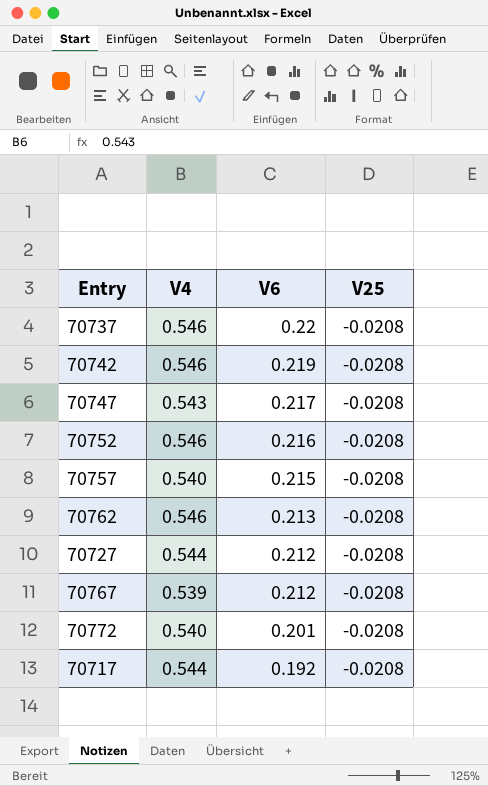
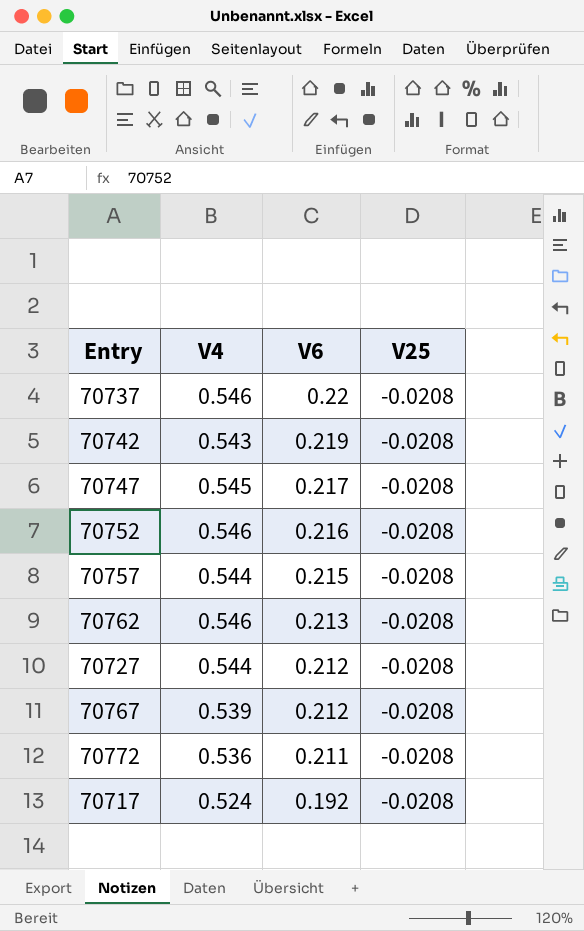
70742 | V4: 0.546 -> 0.543
70747 | V4: 0.543 -> 0.545
70757 | V4: 0.540 -> 0.544
70772 | V4: 0.540 -> 0.536
70772 | V6: 0.201 -> 0.211
70717 | V4: 0.544 -> 0.524

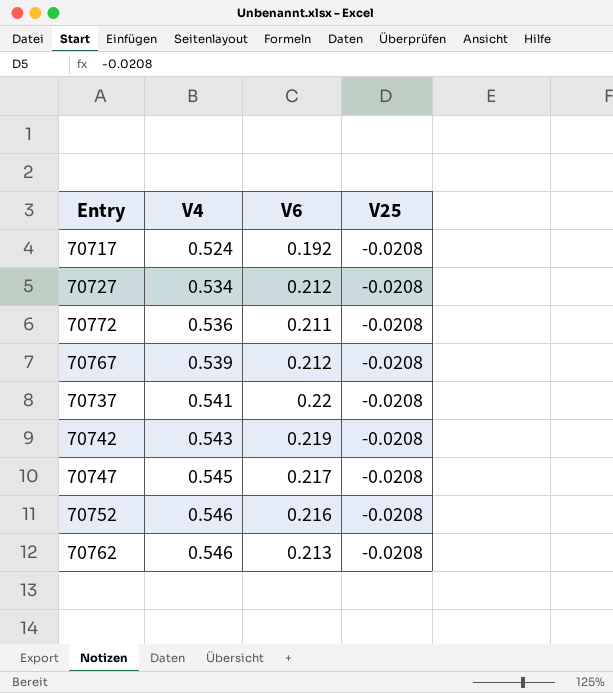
row order: V6 descending -> V4 ascending
row 70757: 0.544 | 0.215 | -0.0208 -> none
70727 | V4: 0.544 -> 0.534
70737 | V4: 0.546 -> 0.541

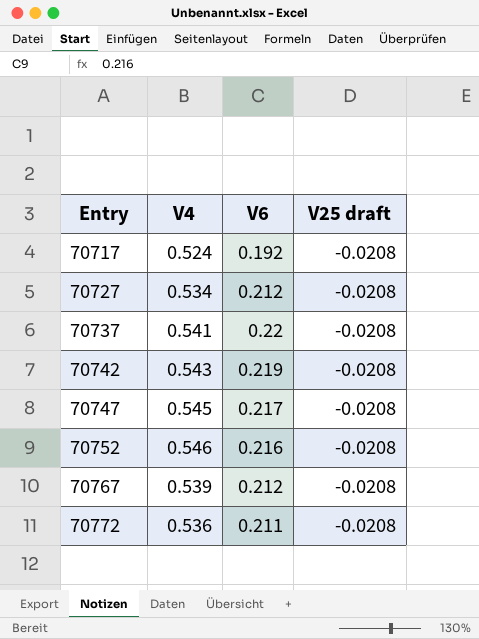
row order: V4 ascending -> Entry ascending
column name: V25 -> V25 draft
row 70762: 0.546 | 0.213 | -0.0208 -> none

